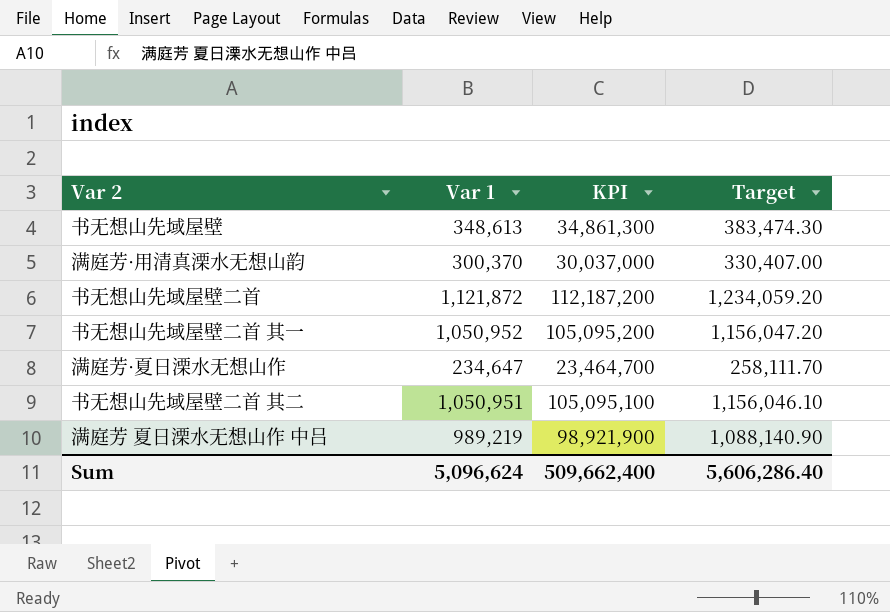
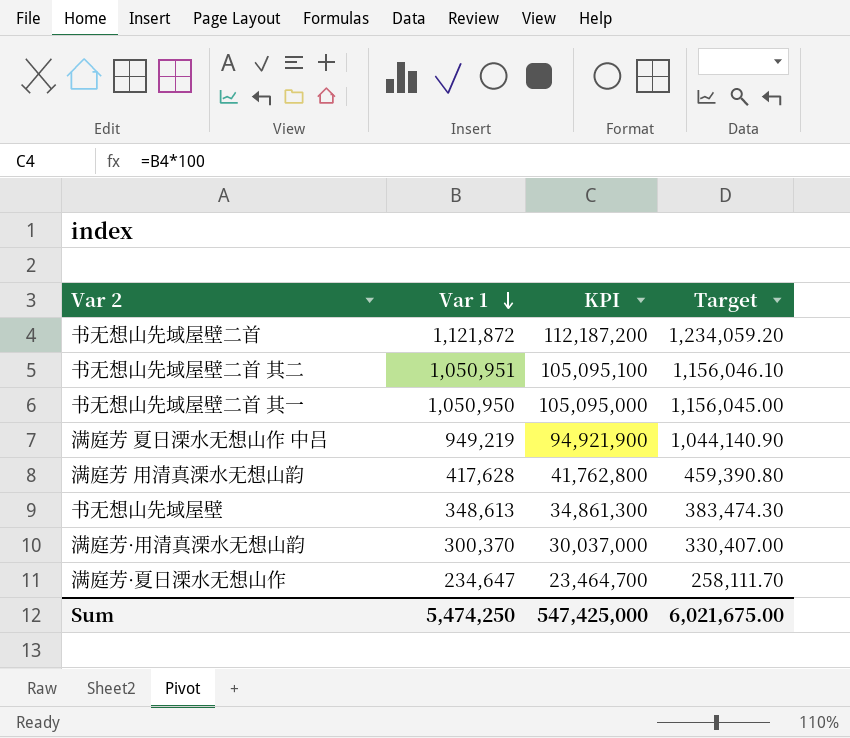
row order: none -> Var 1 descending
书无想山先域屋壁二首 其一 | Var 1: 1,050,952 -> 1,050,950
书无想山先域屋壁二首 其一 | KPI: 105,095,200 -> 105,095,000
书无想山先域屋壁二首 其一 | Target: 1,156,047.20 -> 1,156,045.00
满庭芳 夏日溧水无想山作 中吕 | Var 1: 989,219 -> 949,219
满庭芳 夏日溧水无想山作 中吕 | KPI: 98,921,900 -> 94,921,900
满庭芳 夏日溧水无想山作 中吕 | Target: 1,088,140.90 -> 1,044,140.90
row 满庭芳 用清真溧水无想山韵: none -> 417,628 | 41,762,800 | 459,390.80
Sum | Var 1: 5,096,624 -> 5,474,250
Sum | KPI: 509,662,400 -> 547,425,000
Sum | Target: 5,606,286.40 -> 6,021,675.00

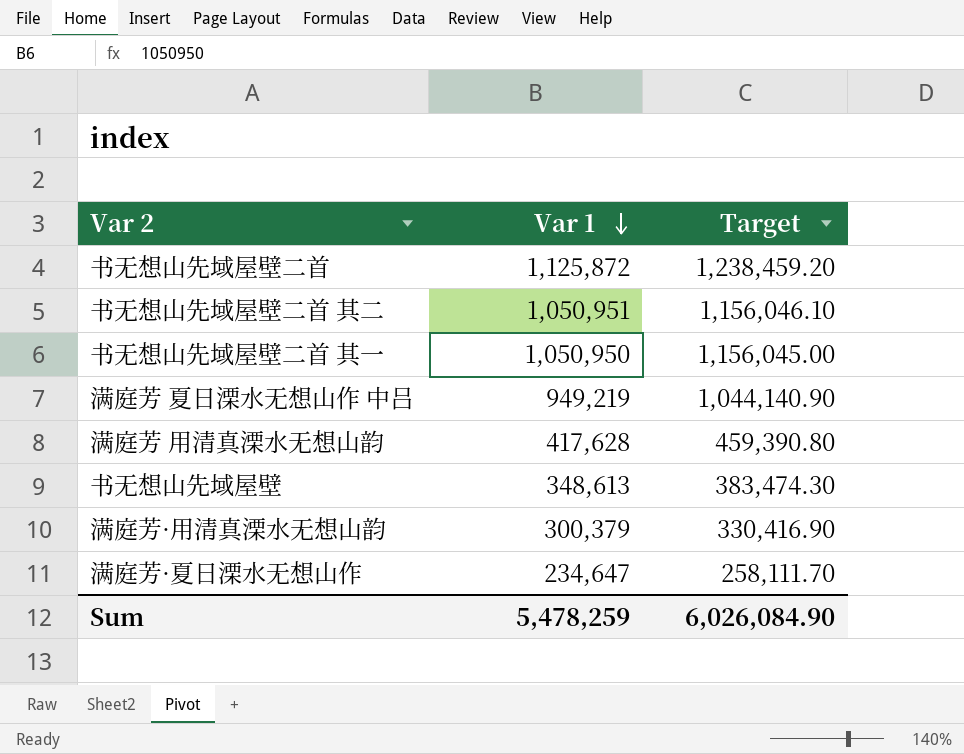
column KPI | formula: [Var 1] * 100 -> none
书无想山先域屋壁二首 | Var 1: 1,121,872 -> 1,125,872
书无想山先域屋壁二首 | Target: 1,234,059.20 -> 1,238,459.20
满庭芳·用清真溧水无想山韵 | Var 1: 300,370 -> 300,379
满庭芳·用清真溧水无想山韵 | Target: 330,407.00 -> 330,416.90
Sum | Var 1: 5,474,250 -> 5,478,259
Sum | Target: 6,021,675.00 -> 6,026,084.90

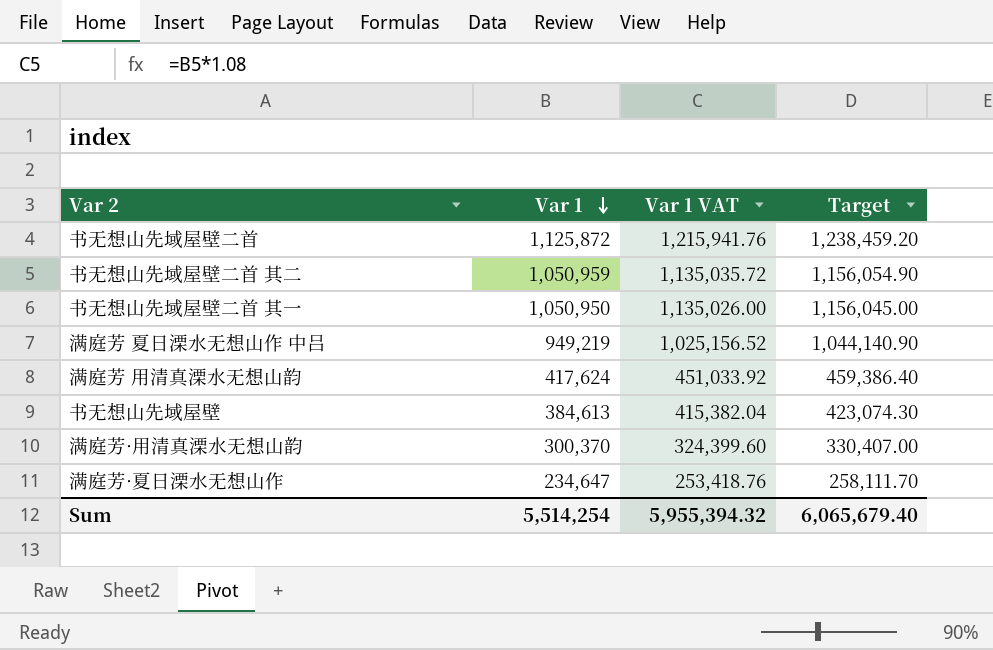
column Var 1 VAT | formula: none -> [Var 1] * 1.08
书无想山先域屋壁二首 其二 | Var 1: 1,050,951 -> 1,050,959
书无想山先域屋壁二首 其二 | Target: 1,156,046.10 -> 1,156,054.90
满庭芳 用清真溧水无想山韵 | Var 1: 417,628 -> 417,624
满庭芳 用清真溧水无想山韵 | Target: 459,390.80 -> 459,386.40
书无想山先域屋壁 | Var 1: 348,613 -> 384,613
书无想山先域屋壁 | Target: 383,474.30 -> 423,074.30
满庭芳·用清真溧水无想山韵 | Var 1: 300,379 -> 300,370
满庭芳·用清真溧水无想山韵 | Target: 330,416.90 -> 330,407.00
Sum | Var 1: 5,478,259 -> 5,514,254
Sum | Target: 6,026,084.90 -> 6,065,679.40

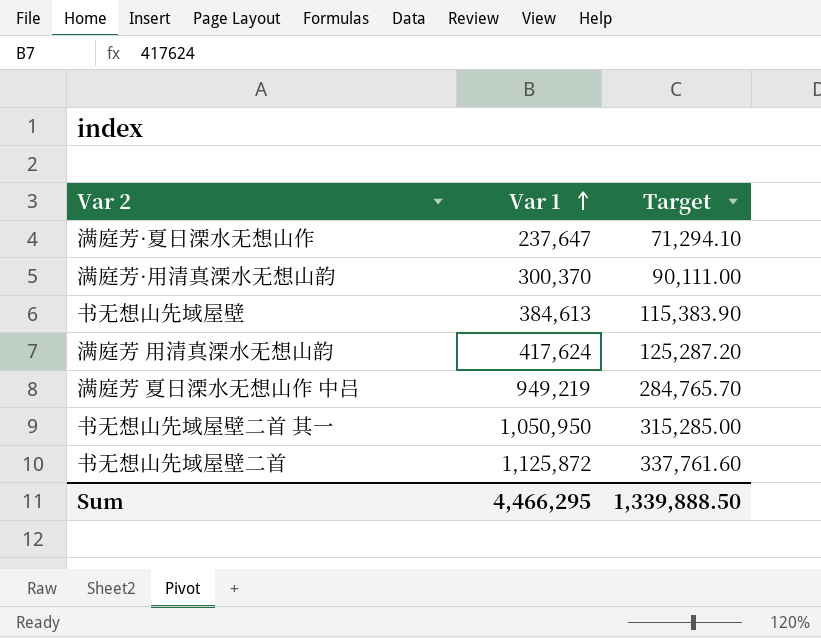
row order: Var 1 descending -> Var 1 ascending
column Var 1 VAT | formula: [Var 1] * 1.08 -> none
column Target | formula: [Var 1] * 1.1 -> [Var 1] * 0.3
row 书无想山先域屋壁二首 其二: 1,050,959 | 1,135,035.72 | 1,156,054.90 -> none
满庭芳·夏日溧水无想山作 | Var 1: 234,647 -> 237,647
Sum | Var 1: 5,514,254 -> 4,466,295
Sum | Target: 6,065,679.40 -> 1,339,888.50

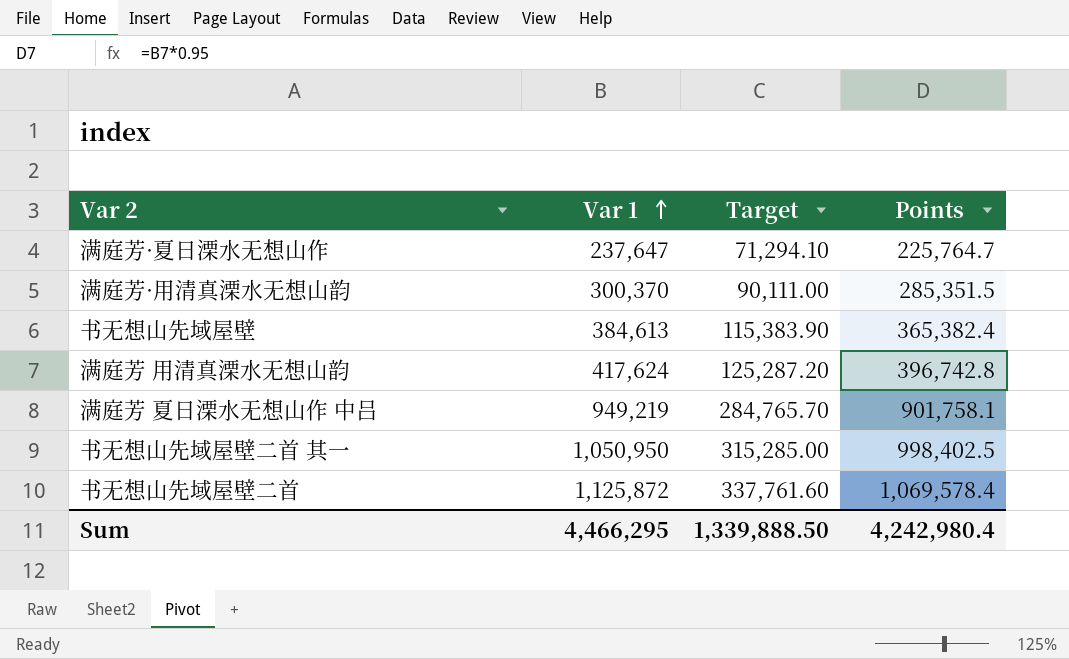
column Points | formula: none -> [Var 1] * 0.95

